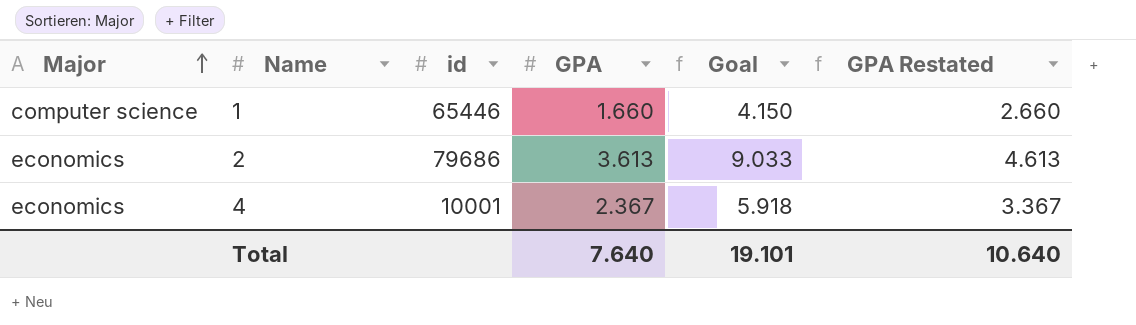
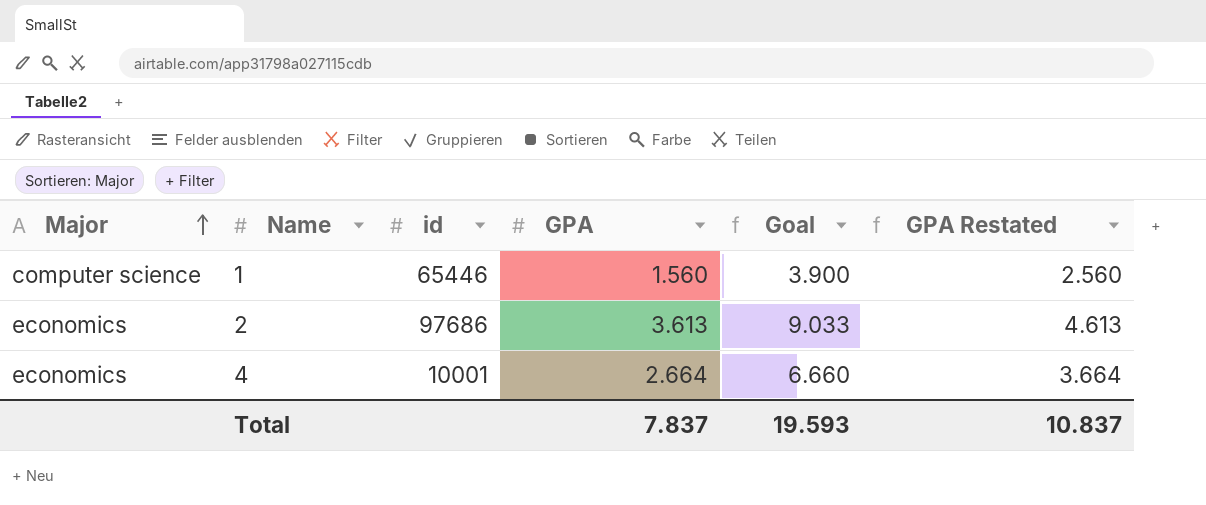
1 | GPA: 1.660 -> 1.560
1 | Goal: 4.150 -> 3.900
1 | GPA Restated: 2.660 -> 2.560
2 | id: 79686 -> 97686
4 | GPA: 2.367 -> 2.664
4 | Goal: 5.918 -> 6.660
4 | GPA Restated: 3.367 -> 3.664
Total | GPA: 7.640 -> 7.837
Total | Goal: 19.101 -> 19.593
Total | GPA Restated: 10.640 -> 10.837

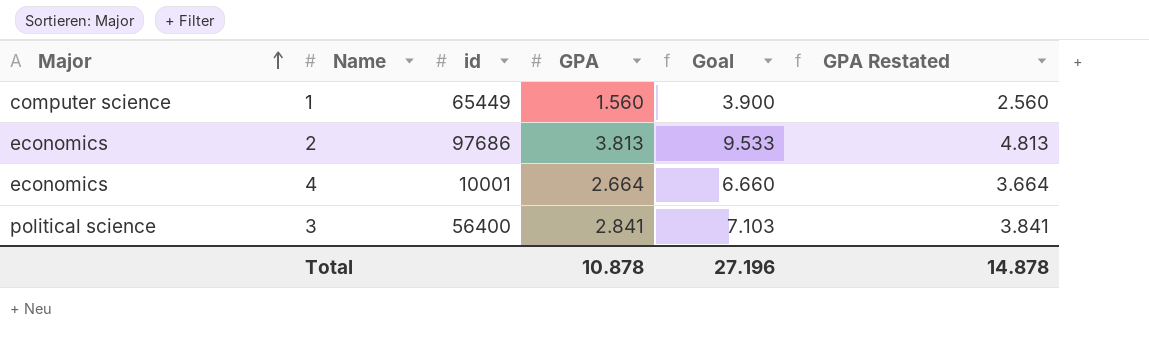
1 | id: 65446 -> 65449
2 | GPA: 3.613 -> 3.813
2 | Goal: 9.033 -> 9.533
2 | GPA Restated: 4.613 -> 4.813
row 3: none -> political science | 56400 | 2.841 | 7.103 | 3.841
Total | GPA: 7.837 -> 10.878
Total | Goal: 19.593 -> 27.196
Total | GPA Restated: 10.837 -> 14.878

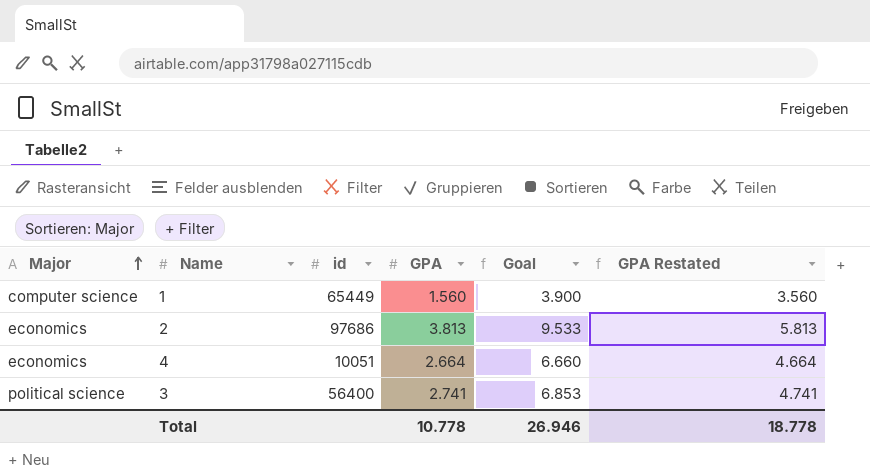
column GPA Restated | formula: [GPA] + 1 -> [GPA] + 2
4 | id: 10001 -> 10051
3 | GPA: 2.841 -> 2.741
3 | Goal: 7.103 -> 6.853
Total | GPA: 10.878 -> 10.778
Total | Goal: 27.196 -> 26.946
Total | GPA Restated: 14.878 -> 18.778

